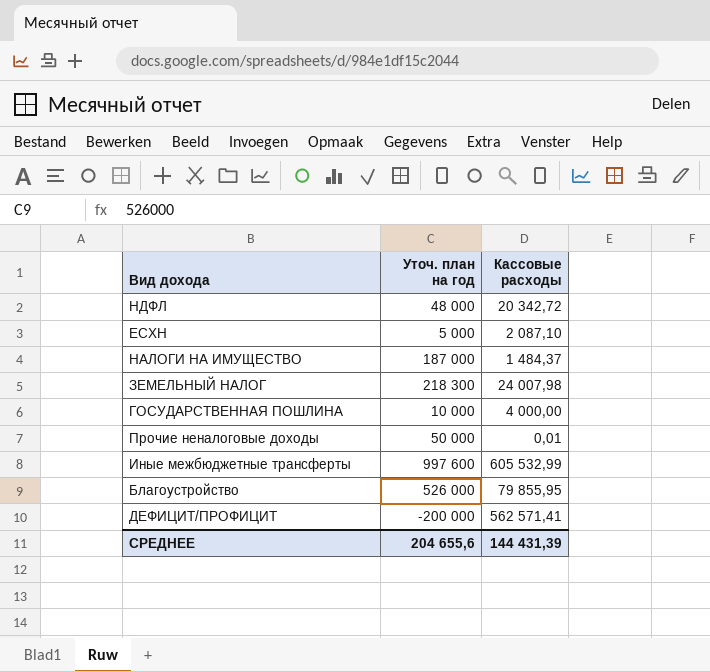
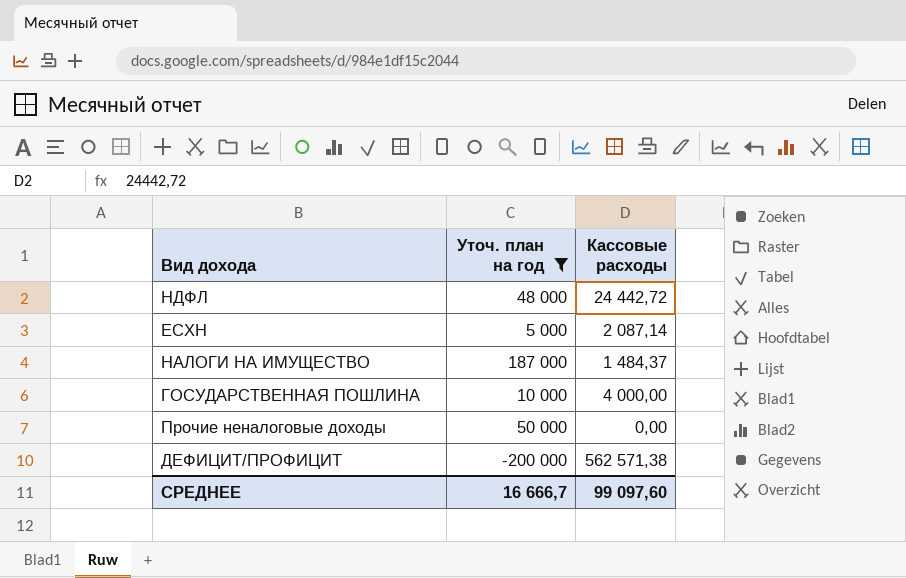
filter: none -> Уточ. план на год <= 187 000
НДФЛ | Кассовые расходы: 20 342,72 -> 24 442,72
ЕСХН | Кассовые расходы: 2 087,10 -> 2 087,14
Прочие неналоговые доходы | Кассовые расходы: 0,01 -> 0,00
ДЕФИЦИТ/ПРОФИЦИТ | Кассовые расходы: 562 571,41 -> 562 571,38
СРЕДНЕЕ | Уточ. план на год: 204 655,6 -> 16 666,7
СРЕДНЕЕ | Кассовые расходы: 144 431,39 -> 99 097,60

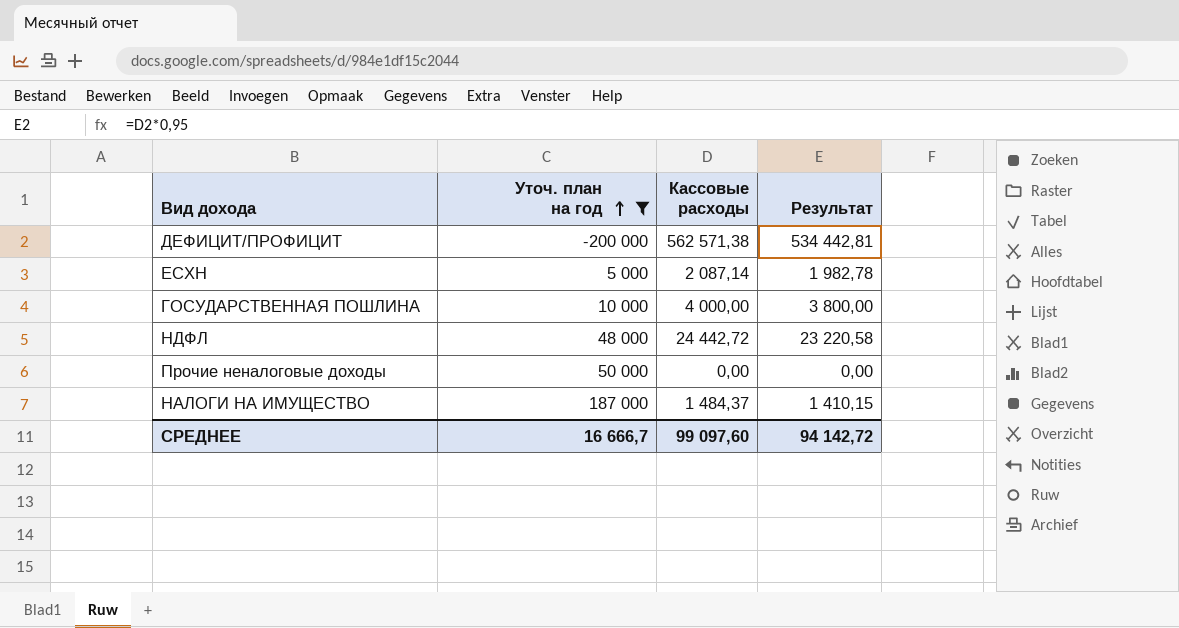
row order: none -> Уточ. план на год ascending
column Результат | formula: none -> [Кассовые расходы] * 0,95

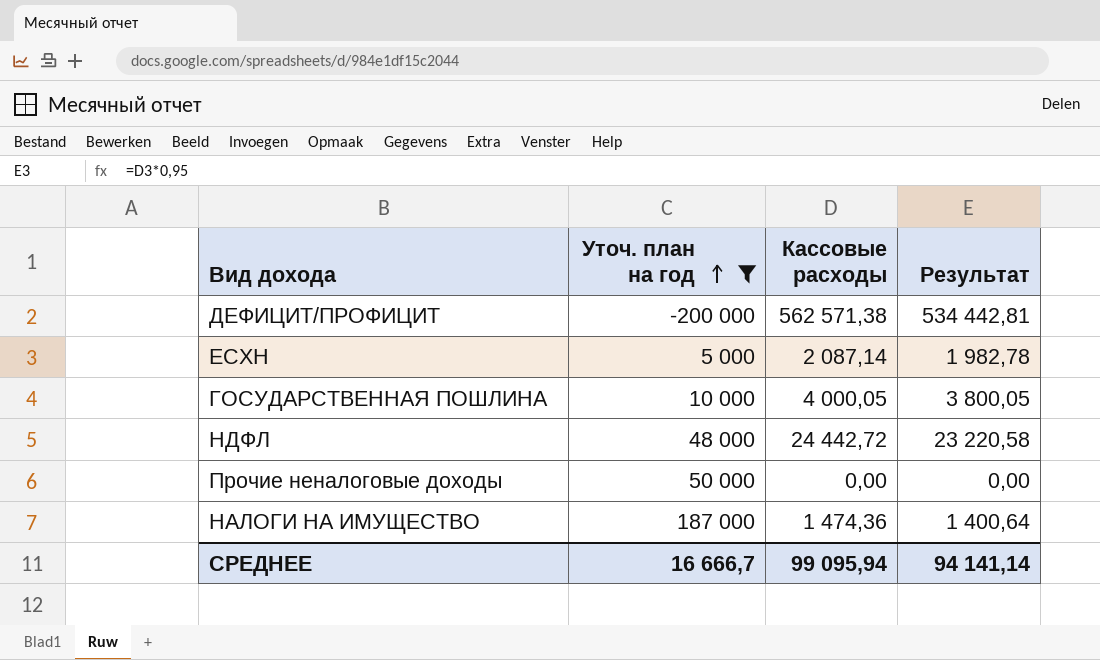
ГОСУДАРСТВЕННАЯ ПОШЛИНА | Кассовые расходы: 4 000,00 -> 4 000,05
ГОСУДАРСТВЕННАЯ ПОШЛИНА | Результат: 3 800,00 -> 3 800,05
НАЛОГИ НА ИМУЩЕСТВО | Кассовые расходы: 1 484,37 -> 1 474,36
НАЛОГИ НА ИМУЩЕСТВО | Результат: 1 410,15 -> 1 400,64
СРЕДНЕЕ | Кассовые расходы: 99 097,60 -> 99 095,94
СРЕДНЕЕ | Результат: 94 142,72 -> 94 141,14

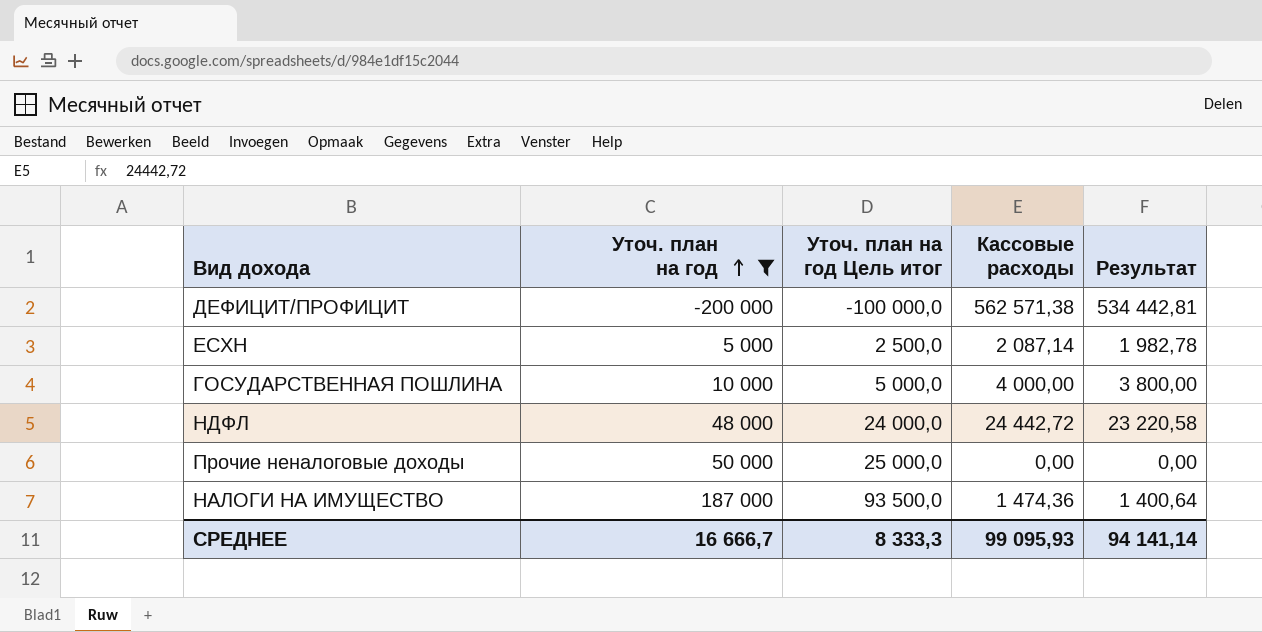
column Уточ. план на год Цель итог | formula: none -> [Уточ. план на год] * 0,5
ГОСУДАРСТВЕННАЯ ПОШЛИНА | Кассовые расходы: 4 000,05 -> 4 000,00
ГОСУДАРСТВЕННАЯ ПОШЛИНА | Результат: 3 800,05 -> 3 800,00
СРЕДНЕЕ | Кассовые расходы: 99 095,94 -> 99 095,93

